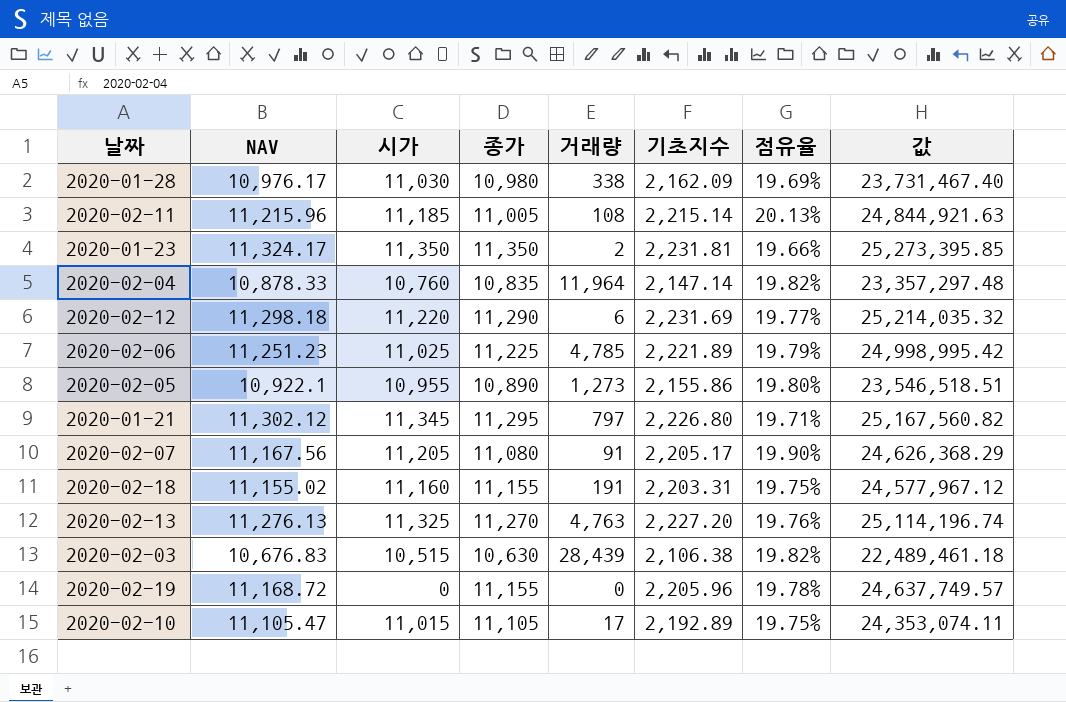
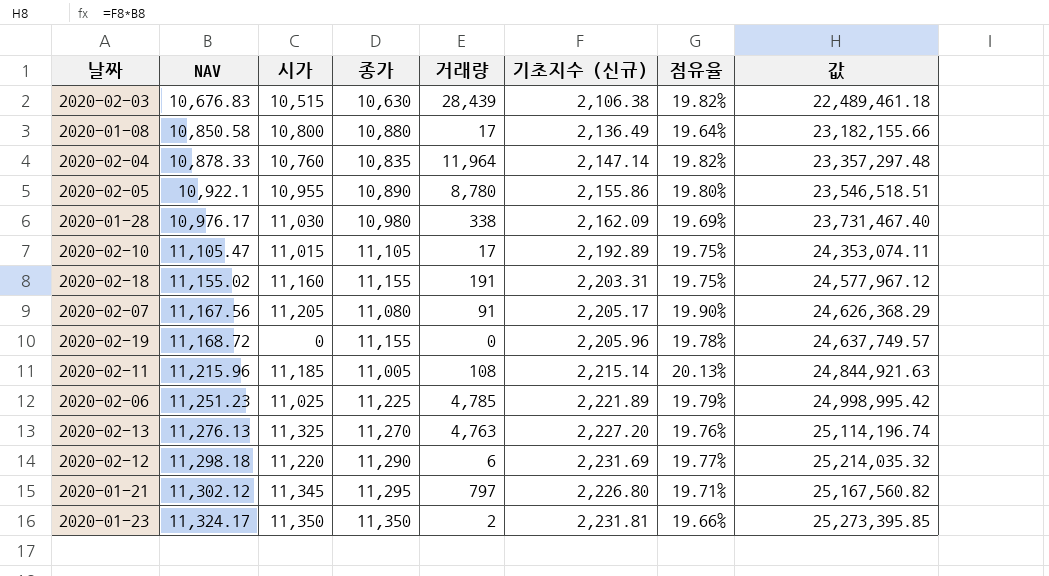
row order: none -> NAV ascending
column name: 기초지수 -> 기초지수 (신규)
row 2020-01-08: none -> 10,850.58 | 10,800 | 10,880 | 17 | 2,136.49 | 19.64% | 23,182,155.66
2020-02-05 | 거래량: 1,273 -> 8,780

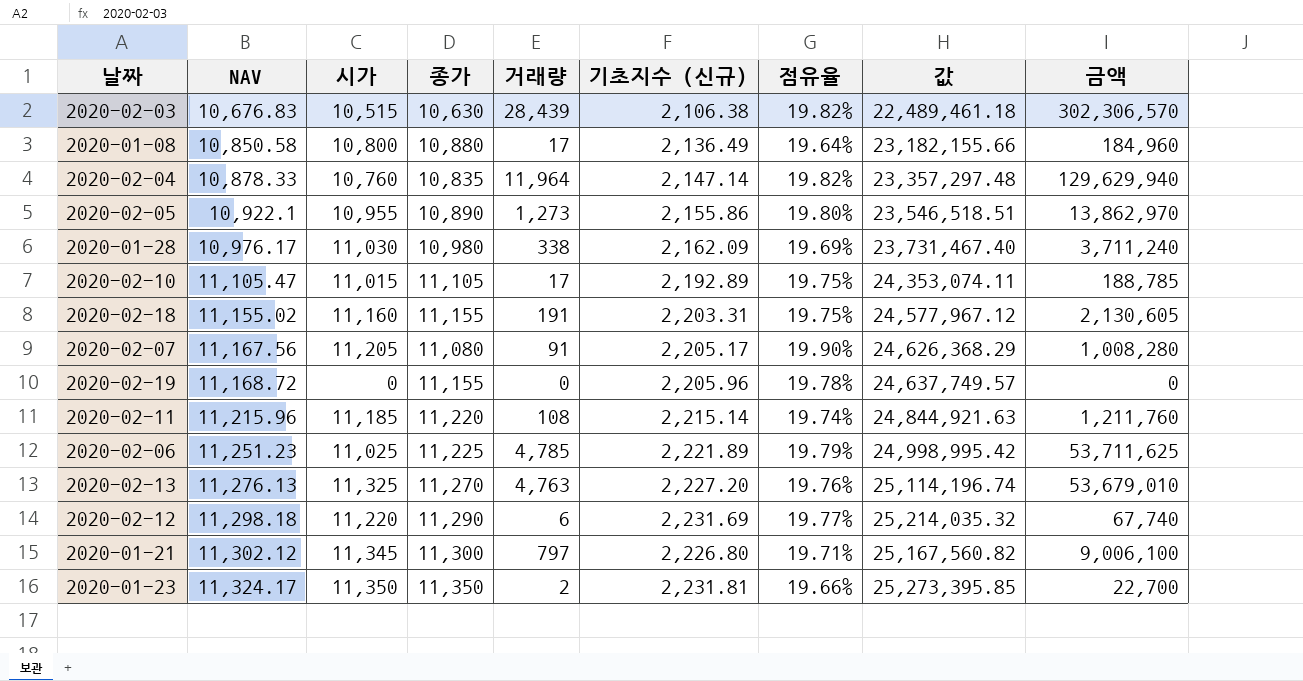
column 금액 | formula: none -> [종가] * [거래량]
2020-02-05 | 거래량: 8,780 -> 1,273
2020-02-11 | 종가: 11,005 -> 11,220
2020-02-11 | 점유율: 20.13% -> 19.74%
2020-01-21 | 종가: 11,295 -> 11,300

